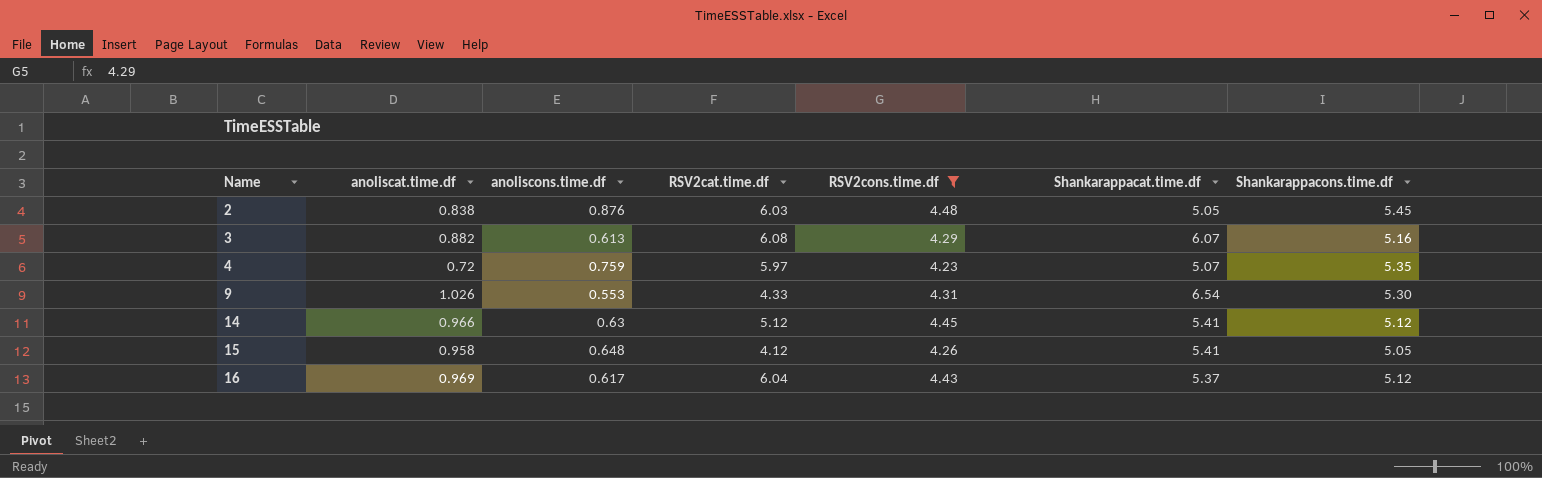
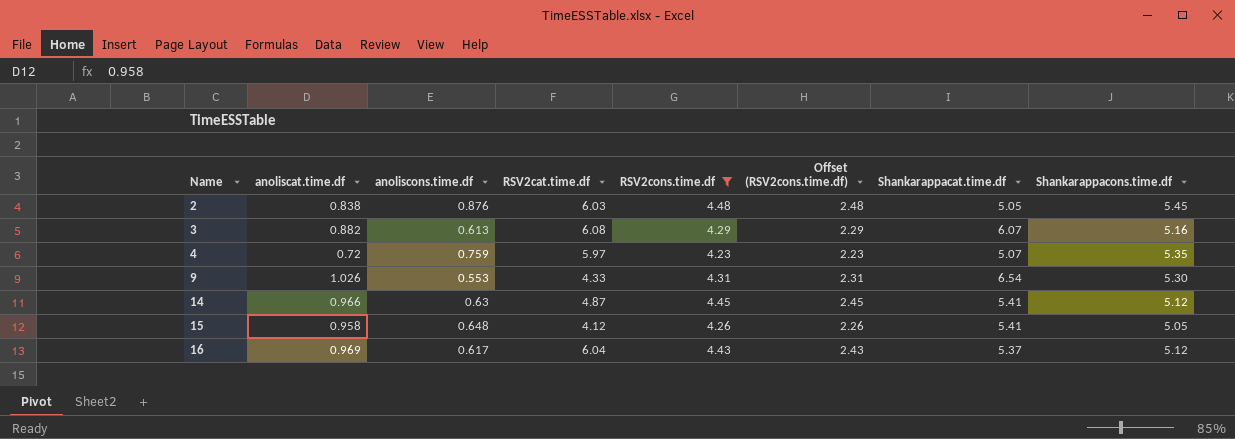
column Offset (RSV2cons.time.df) | formula: none -> [RSV2cons.time.df] - 2
14 | RSV2cat.time.df: 5.12 -> 4.87

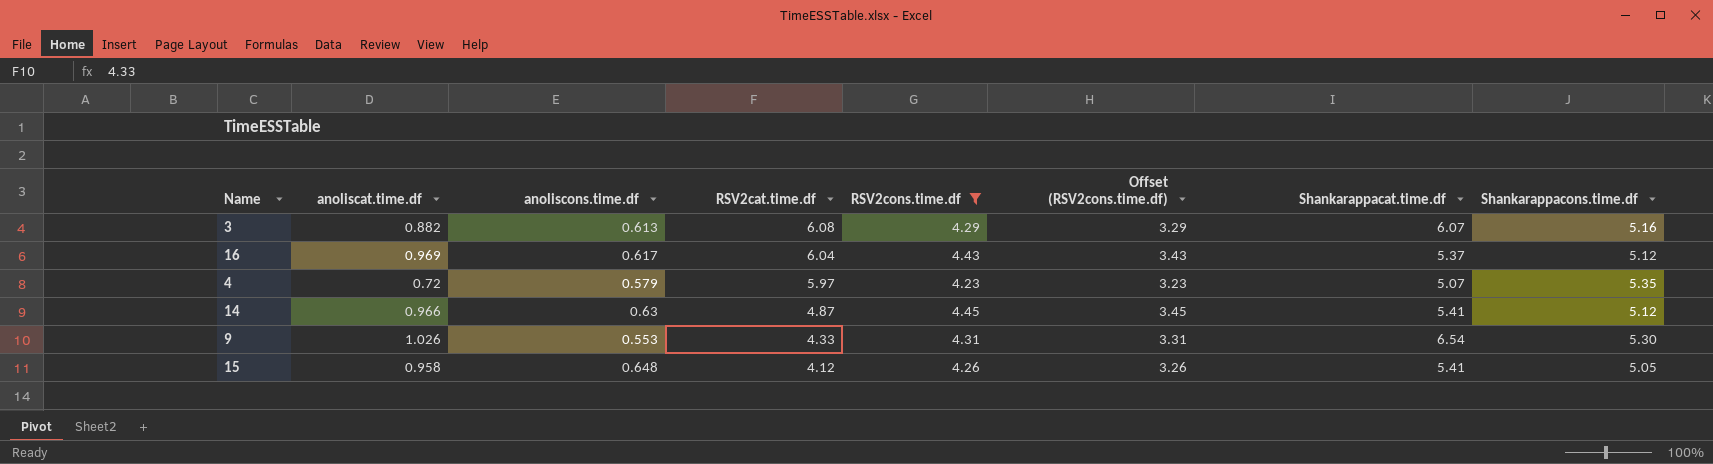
row order: Name ascending -> RSV2cat.time.df descending
column Offset (RSV2cons.time.df) | formula: [RSV2cons.time.df] - 2 -> [RSV2cons.time.df] - 1
row 2: 0.838 | 0.876 | 6.03 | 4.48 | 2.48 | 5.05 | 5.45 -> none
4 | anoliscons.time.df: 0.759 -> 0.579

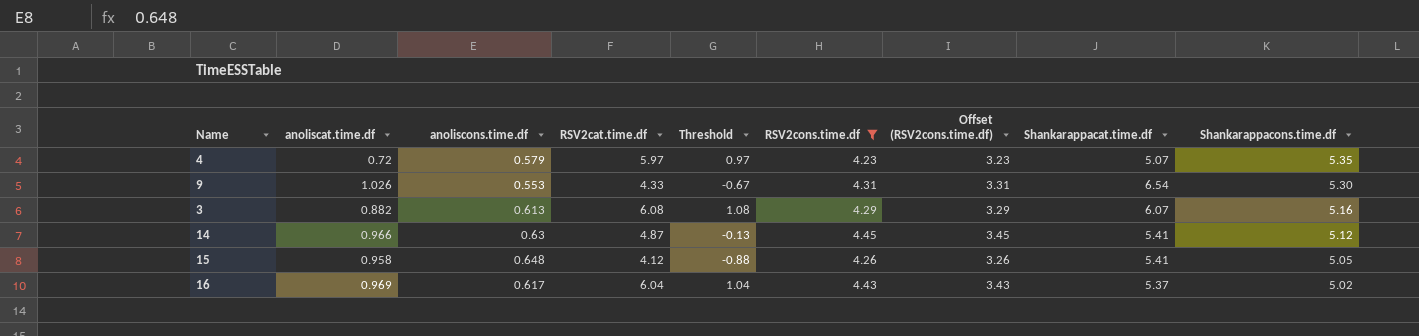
row order: RSV2cat.time.df descending -> Shankarappacons.time.df descending
column Threshold | formula: none -> [RSV2cat.time.df] - 5
16 | Shankarappacons.time.df: 5.12 -> 5.02

